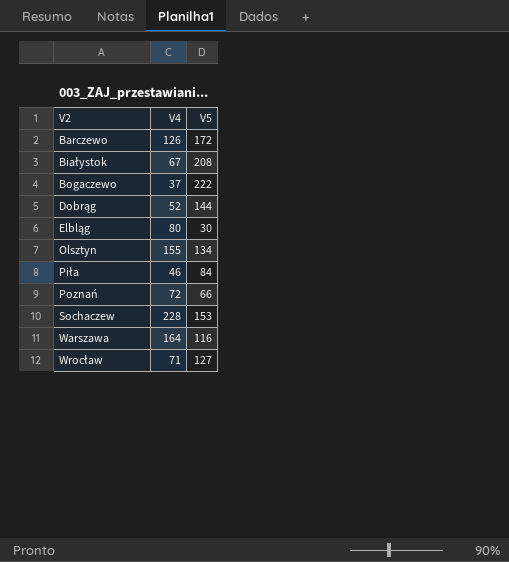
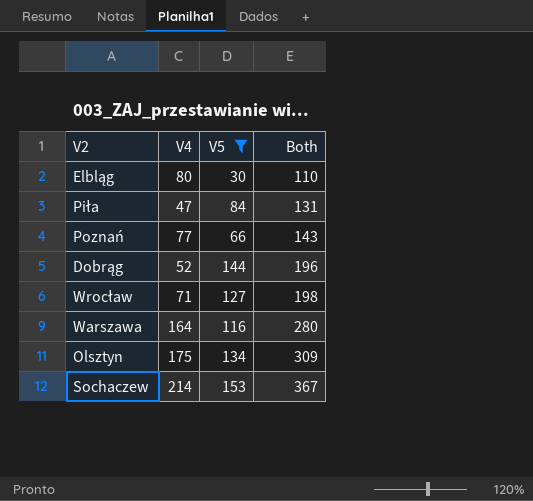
filter: none -> V5 <= 153
row order: V2 ascending -> Both ascending
column Both | formula: none -> [V4] + [V5]
Piła | V4: 46 -> 47
Poznań | V4: 72 -> 77
Olsztyn | V4: 155 -> 175
Sochaczew | V4: 228 -> 214

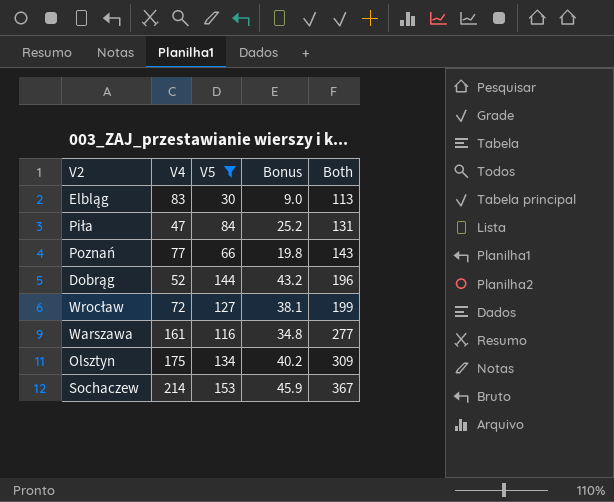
column Bonus | formula: none -> [V5] * 0.3
Elbląg | V4: 80 -> 83
Elbląg | Both: 110 -> 113
Wrocław | V4: 71 -> 72
Wrocław | Both: 198 -> 199
Warszawa | V4: 164 -> 161
Warszawa | Both: 280 -> 277

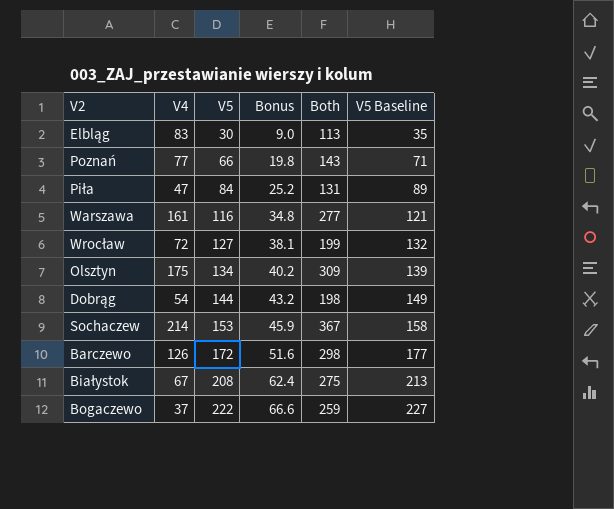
filter: V5 <= 153 -> none
row order: Both ascending -> V5 ascending
column V5 Baseline | formula: none -> [V5] + 5
Dobrąg | V4: 52 -> 54
Dobrąg | Both: 196 -> 198

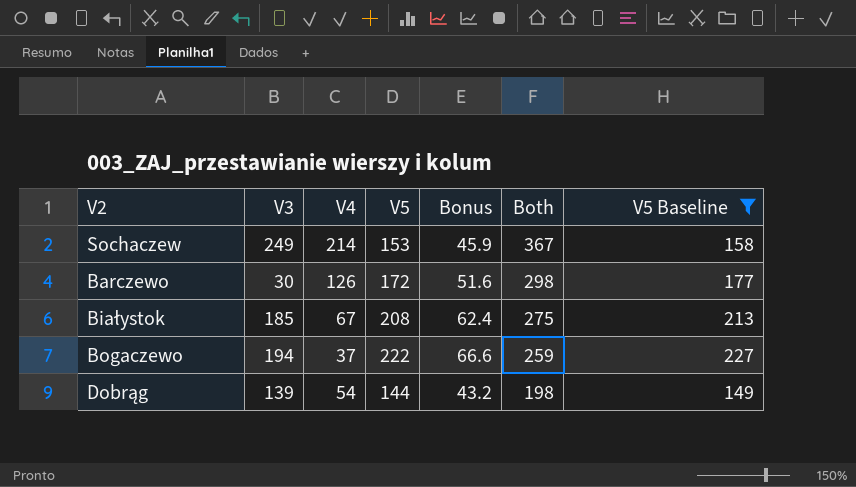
filter: none -> V5 Baseline >= 149
row order: V5 ascending -> Both descending
column V3 | position: none -> 2

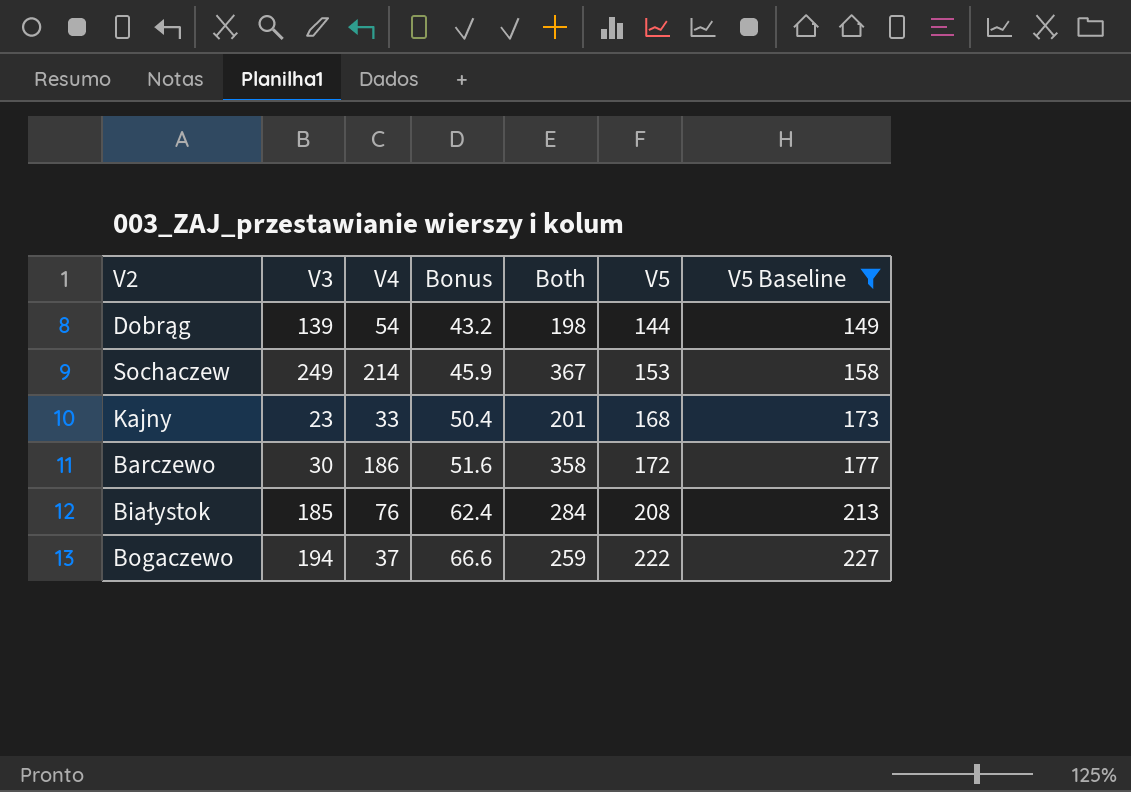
row order: Both descending -> Bonus ascending
column V5 | position: 4 -> 6
row Kajny: none -> 23 | 33 | 50.4 | 201 | 168 | 173
Barczewo | V4: 126 -> 186
Barczewo | Both: 298 -> 358
Białystok | V4: 67 -> 76
Białystok | Both: 275 -> 284

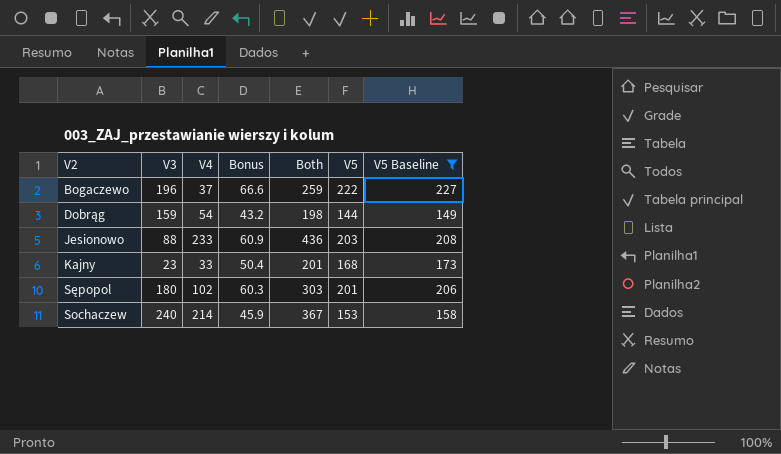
row order: Bonus ascending -> V2 ascending
row Barczewo: 30 | 186 | 51.6 | 358 | 172 | 177 -> none
row Białystok: 185 | 76 | 62.4 | 284 | 208 | 213 -> none
Bogaczewo | V3: 194 -> 196
Dobrąg | V3: 139 -> 159
row Jesionowo: none -> 88 | 233 | 60.9 | 436 | 203 | 208
row Sępopol: none -> 180 | 102 | 60.3 | 303 | 201 | 206
Sochaczew | V3: 249 -> 240

